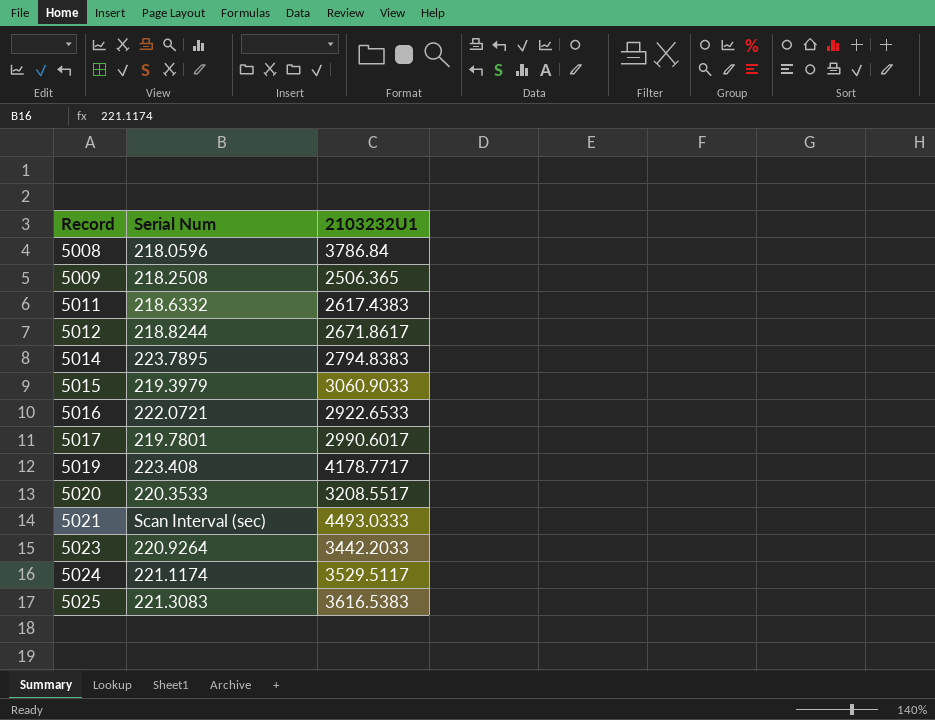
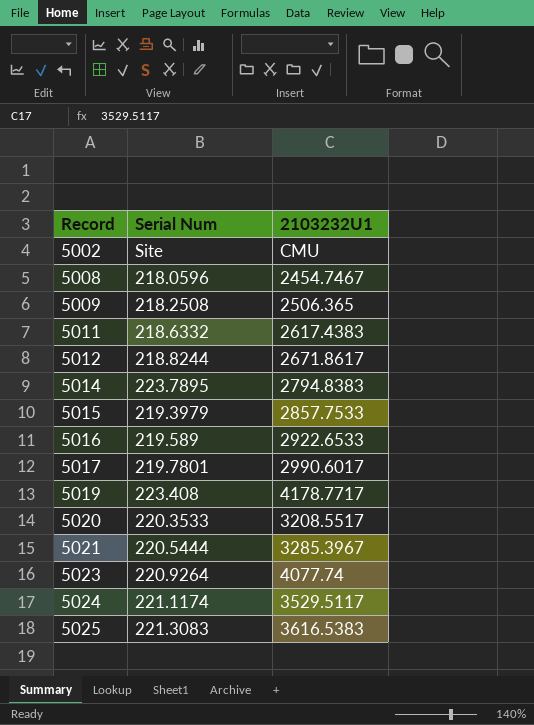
row 5002: none -> Site | CMU
5008 | 2103232U1: 3786.84 -> 2454.7467
5015 | 2103232U1: 3060.9033 -> 2857.7533
5016 | Serial Num: 222.0721 -> 219.589
5021 | Serial Num: Scan Interval (sec) -> 220.5444
5021 | 2103232U1: 4493.0333 -> 3285.3967
5023 | 2103232U1: 3442.2033 -> 4077.74

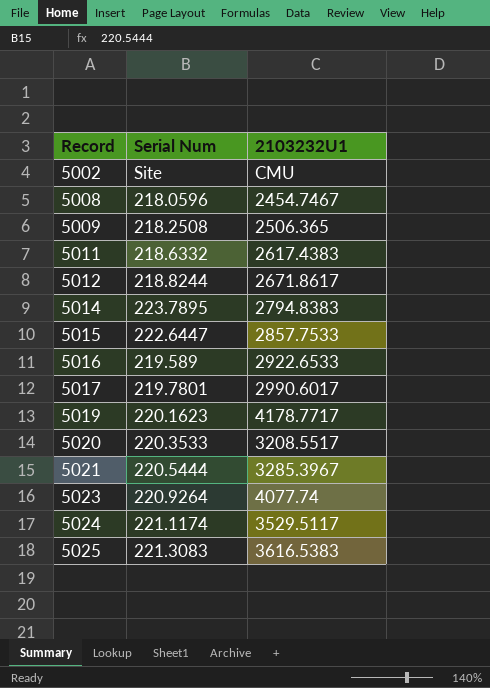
5015 | Serial Num: 219.3979 -> 222.6447
5019 | Serial Num: 223.408 -> 220.1623

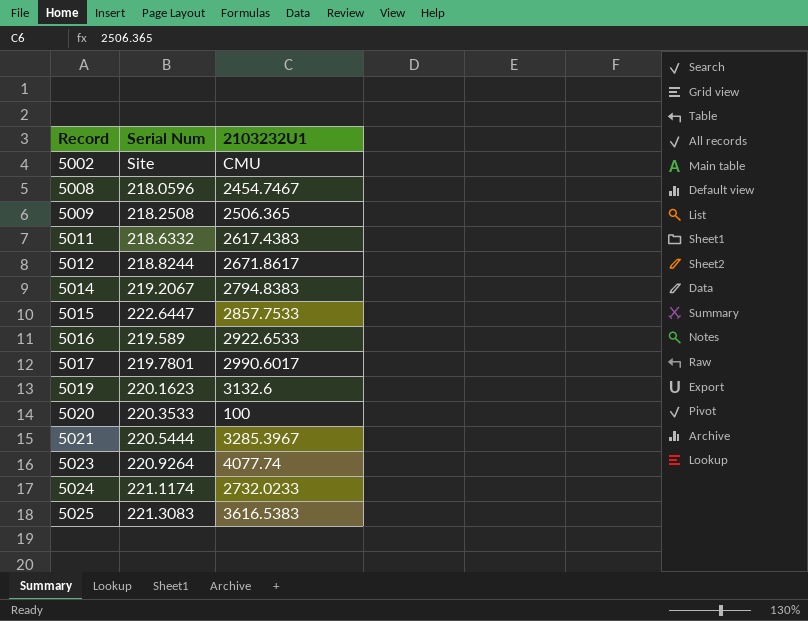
5014 | Serial Num: 223.7895 -> 219.2067
5019 | 2103232U1: 4178.7717 -> 3132.6
5020 | 2103232U1: 3208.5517 -> 100
5024 | 2103232U1: 3529.5117 -> 2732.0233

